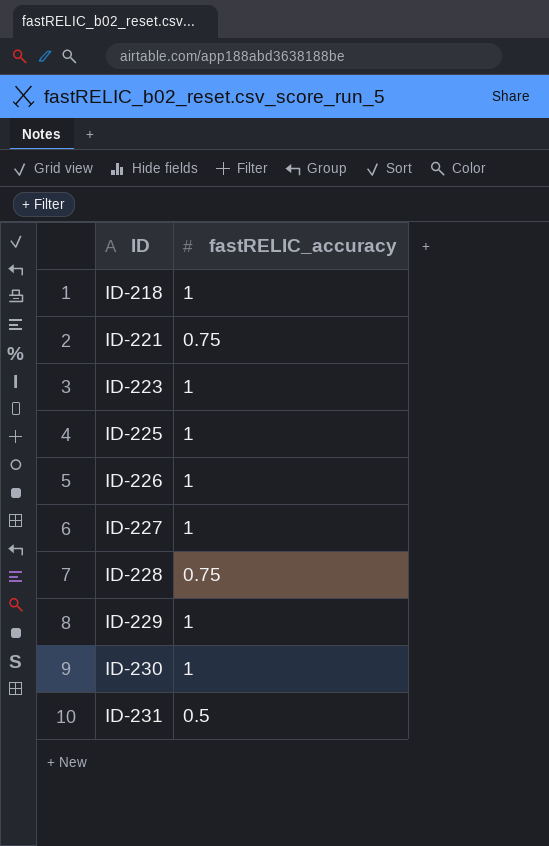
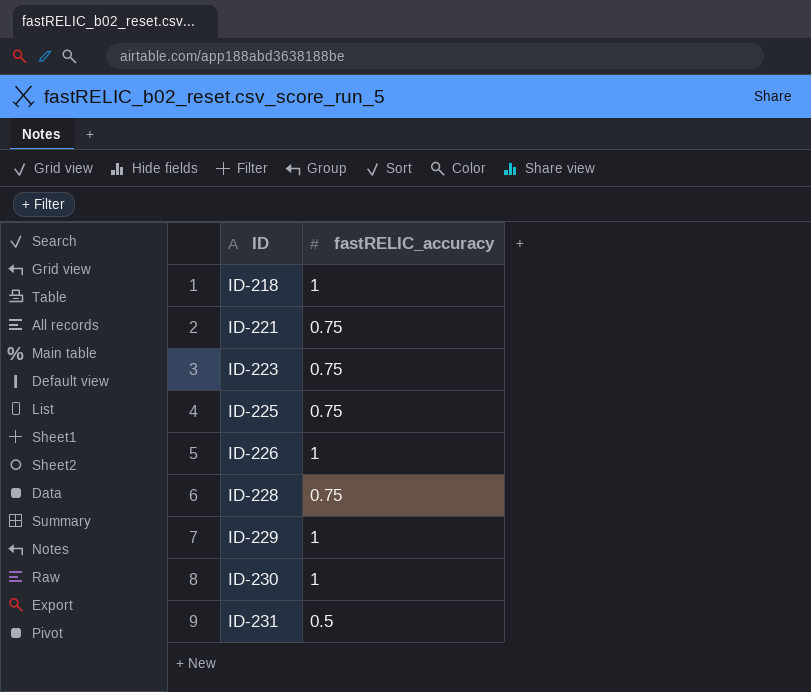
row ID-227: 1 -> none
ID-223 | fastRELIC_accuracy: 1 -> 0.75
ID-225 | fastRELIC_accuracy: 1 -> 0.75

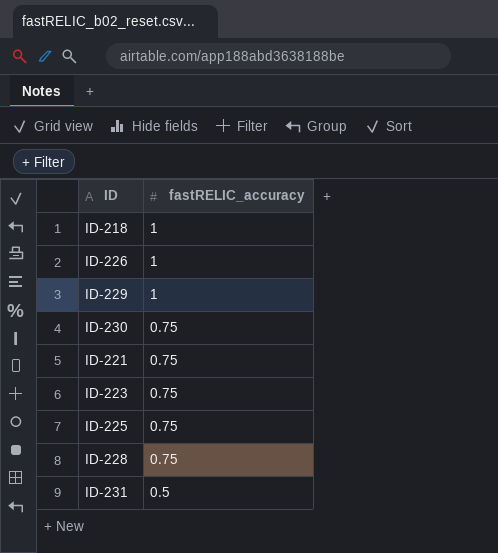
row order: ID ascending -> fastRELIC_accuracy descending
ID-230 | fastRELIC_accuracy: 1 -> 0.75

